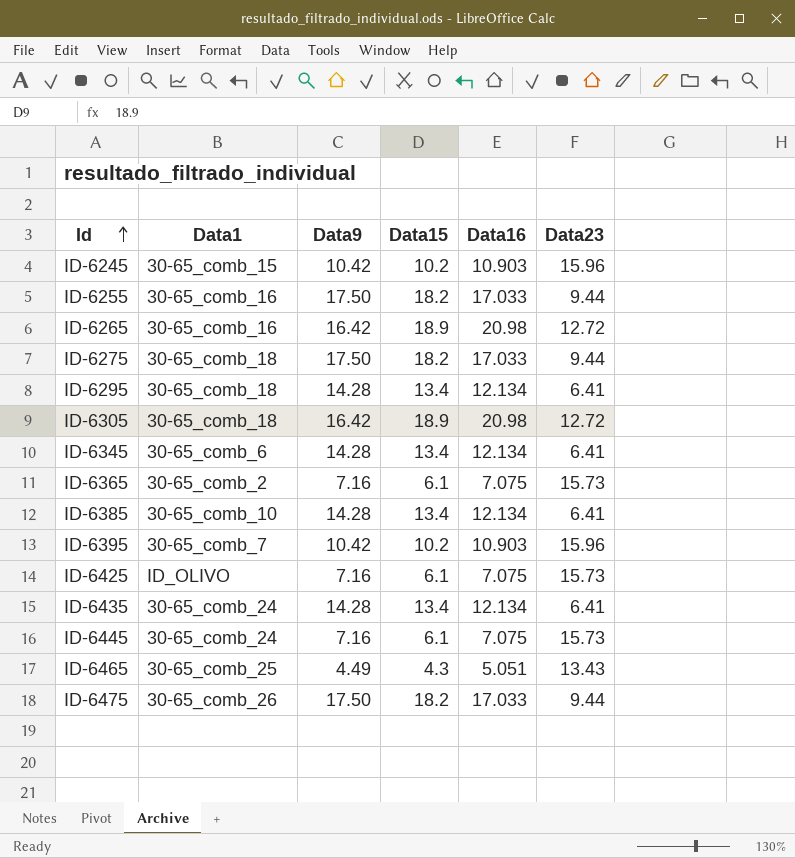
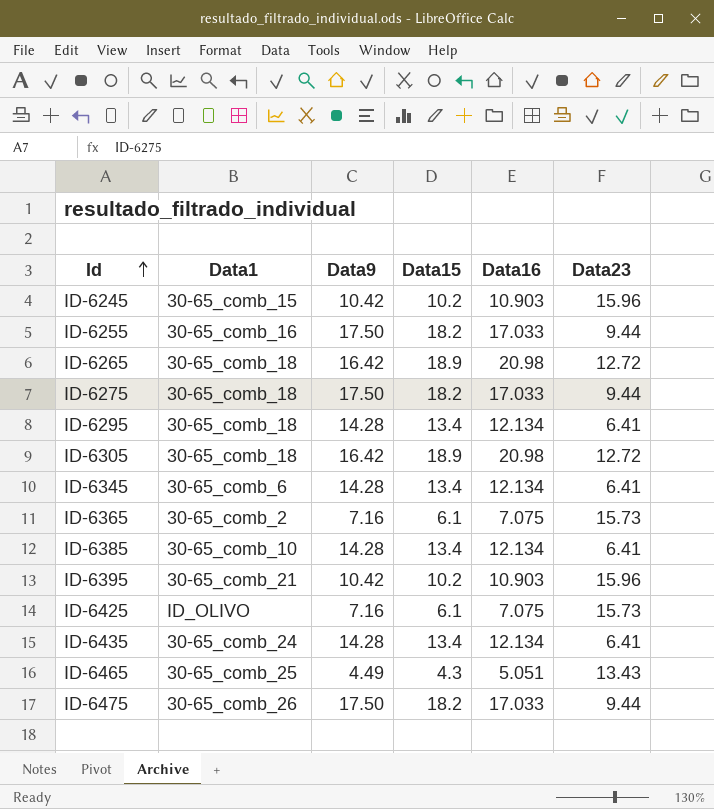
row ID-6445: 30-65_comb_24 | 7.16 | 6.1 | 7.075 | 15.73 -> none
ID-6265 | Data1: 30-65_comb_16 -> 30-65_comb_18
ID-6395 | Data1: 30-65_comb_7 -> 30-65_comb_21

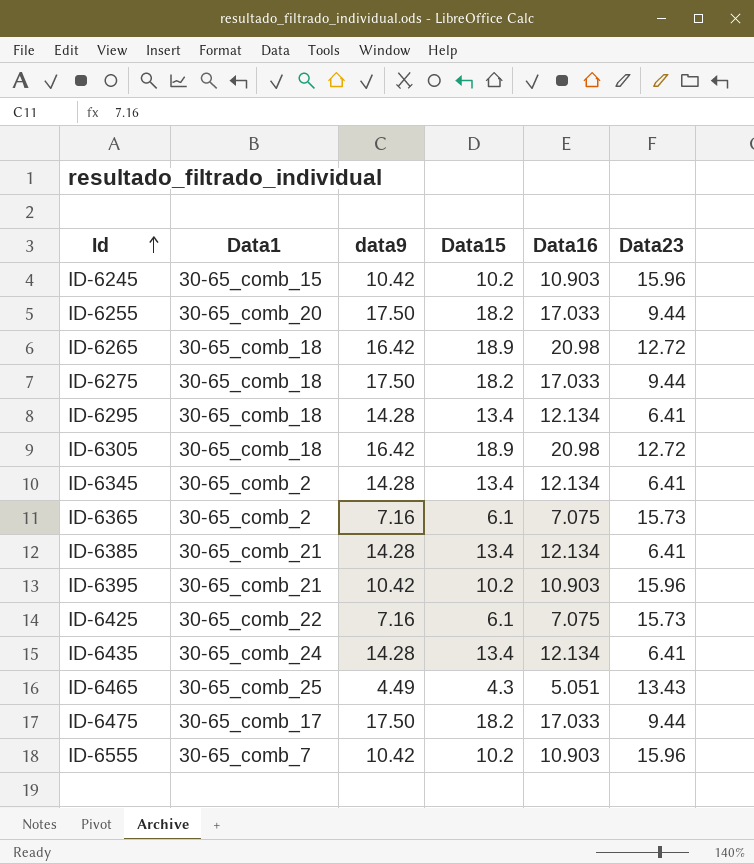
column name: Data9 -> data9
ID-6255 | Data1: 30-65_comb_16 -> 30-65_comb_20
ID-6345 | Data1: 30-65_comb_6 -> 30-65_comb_2
ID-6385 | Data1: 30-65_comb_10 -> 30-65_comb_21
ID-6425 | Data1: ID_OLIVO -> 30-65_comb_22
ID-6475 | Data1: 30-65_comb_26 -> 30-65_comb_17
row ID-6555: none -> 30-65_comb_7 | 10.42 | 10.2 | 10.903 | 15.96

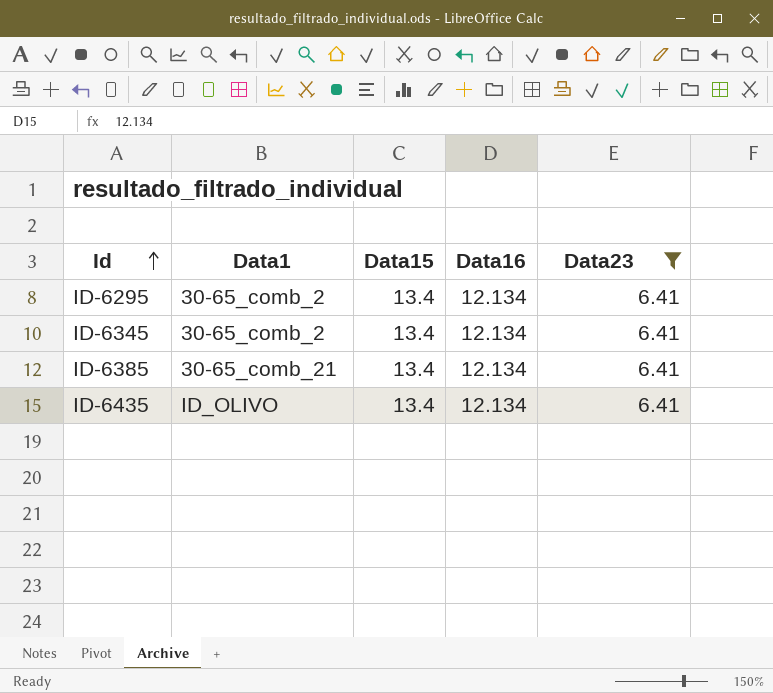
filter: none -> Data23 = 6.41
column data9 | position: 3 -> none
ID-6295 | Data1: 30-65_comb_18 -> 30-65_comb_2
ID-6435 | Data1: 30-65_comb_24 -> ID_OLIVO

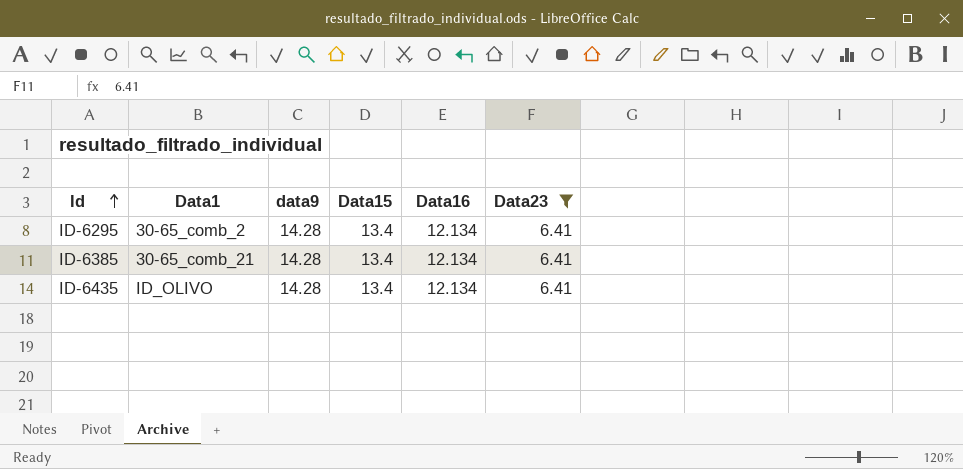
column data9 | position: none -> 3
row ID-6345: 30-65_comb_2 | 13.4 | 12.134 | 6.41 -> none

